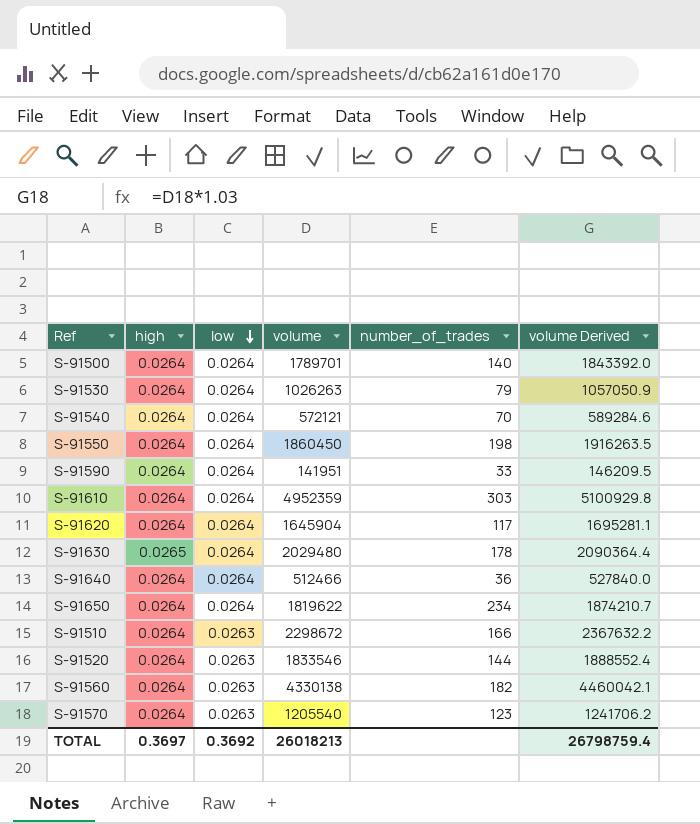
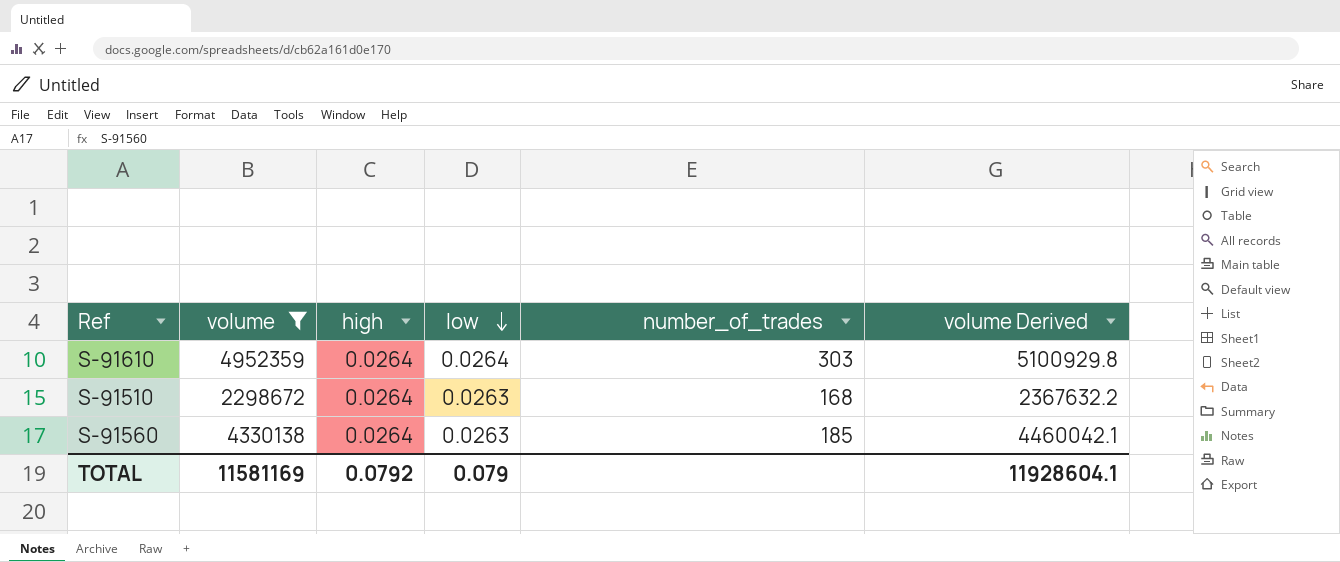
filter: none -> volume >= 2298672
column volume | position: 4 -> 2
S-91510 | number_of_trades: 166 -> 168
S-91560 | number_of_trades: 182 -> 185
TOTAL | volume: 26018213 -> 11581169
TOTAL | high: 0.3697 -> 0.0792
TOTAL | low: 0.3692 -> 0.079
TOTAL | volume Derived: 26798759.4 -> 11928604.1

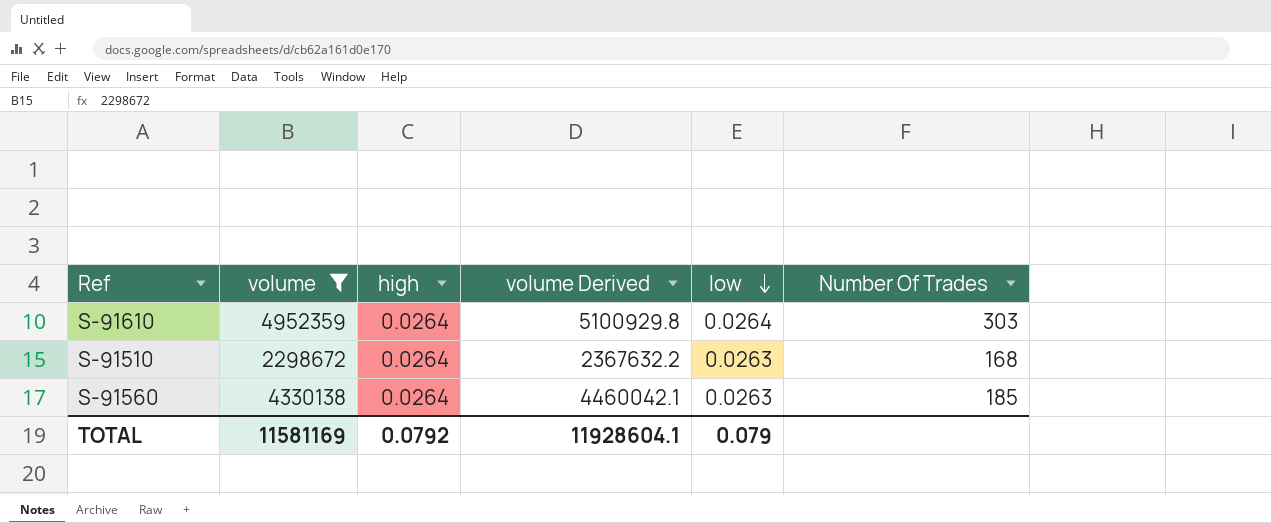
column volume Derived | position: 6 -> 4
column name: number_of_trades -> Number Of Trades

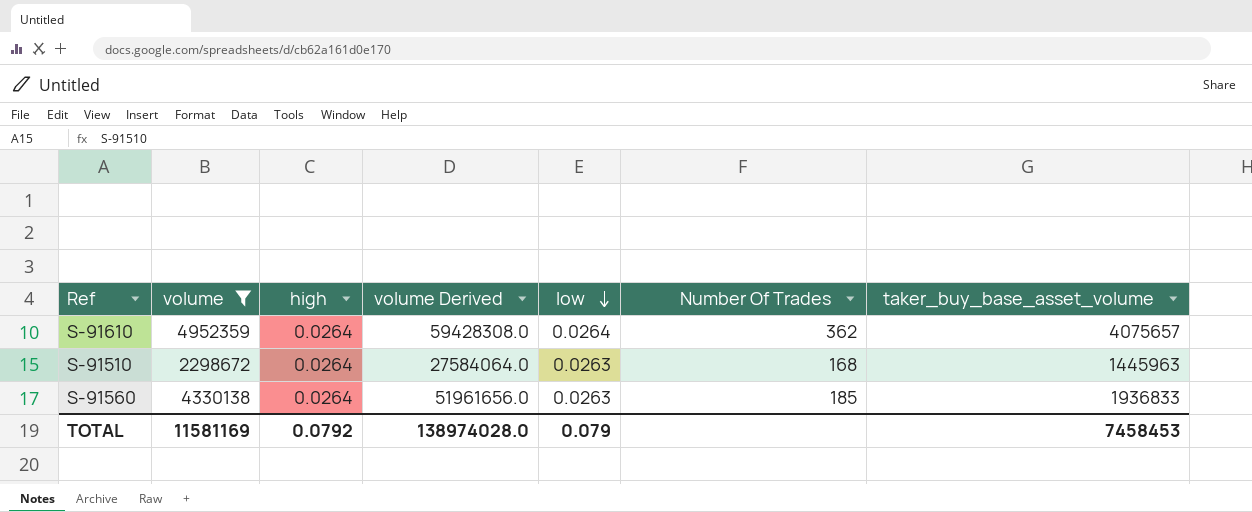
column volume Derived | formula: [volume] * 1.03 -> [volume] * 12
column taker_buy_base_asset_volume | position: none -> 7
S-91610 | Number Of Trades: 303 -> 362
TOTAL | volume Derived: 11928604.1 -> 138974028.0

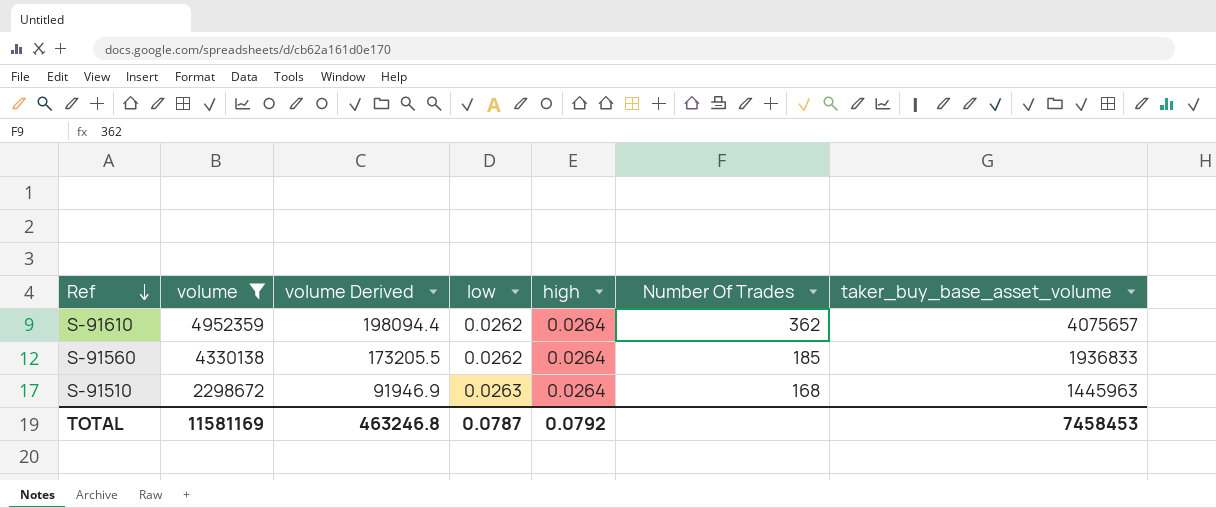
row order: low descending -> Ref descending
column volume Derived | formula: [volume] * 12 -> [volume] * 0.04
column high | position: 3 -> 5
S-91610 | low: 0.0264 -> 0.0262
S-91560 | low: 0.0263 -> 0.0262
TOTAL | volume Derived: 138974028.0 -> 463246.8
TOTAL | low: 0.079 -> 0.0787

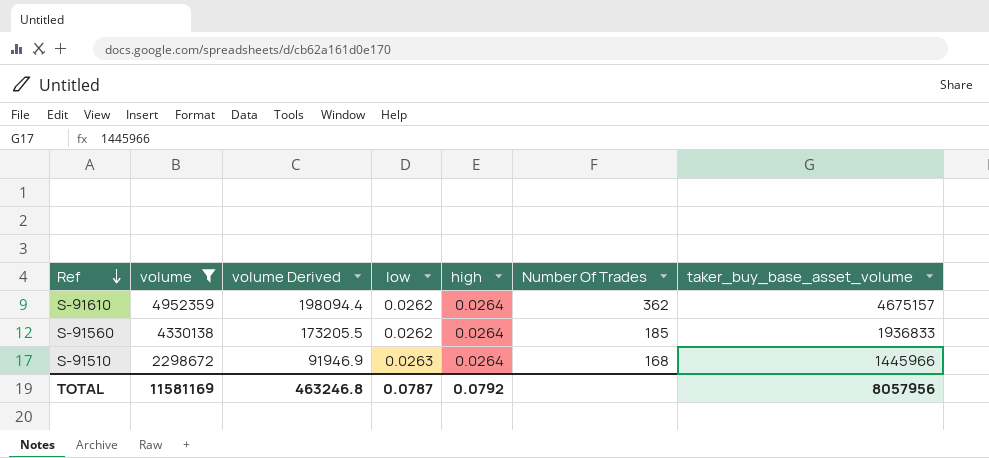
S-91610 | taker_buy_base_asset_volume: 4075657 -> 4675157
S-91510 | taker_buy_base_asset_volume: 1445963 -> 1445966
TOTAL | taker_buy_base_asset_volume: 7458453 -> 8057956

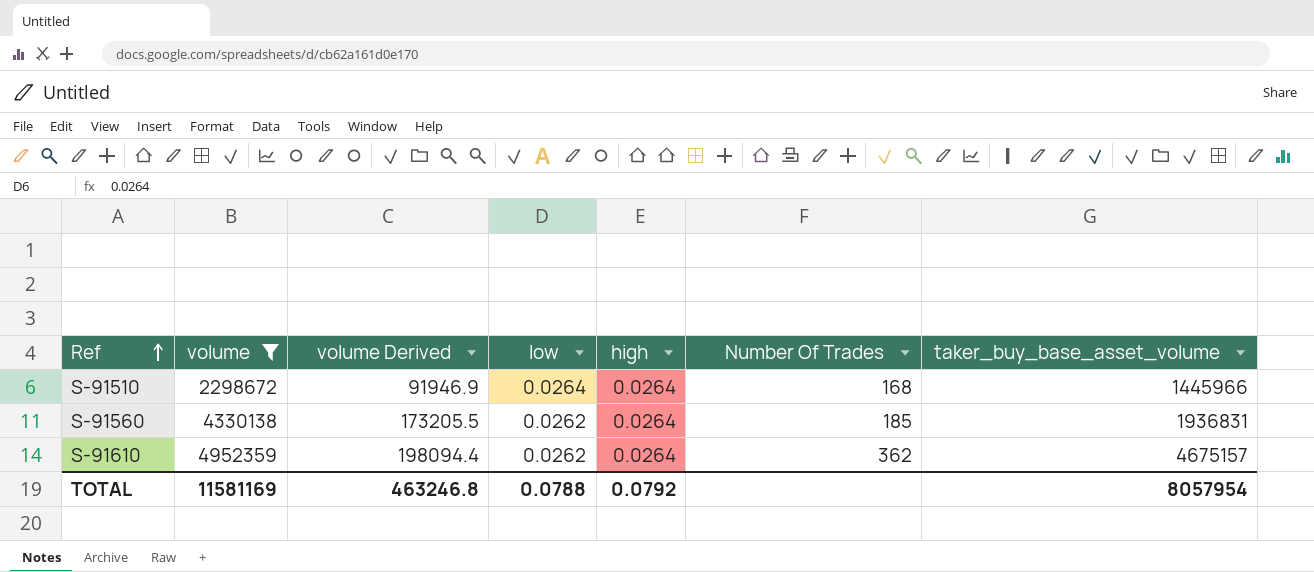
row order: Ref descending -> Ref ascending
S-91510 | low: 0.0263 -> 0.0264
S-91560 | taker_buy_base_asset_volume: 1936833 -> 1936831
TOTAL | low: 0.0787 -> 0.0788
TOTAL | taker_buy_base_asset_volume: 8057956 -> 8057954

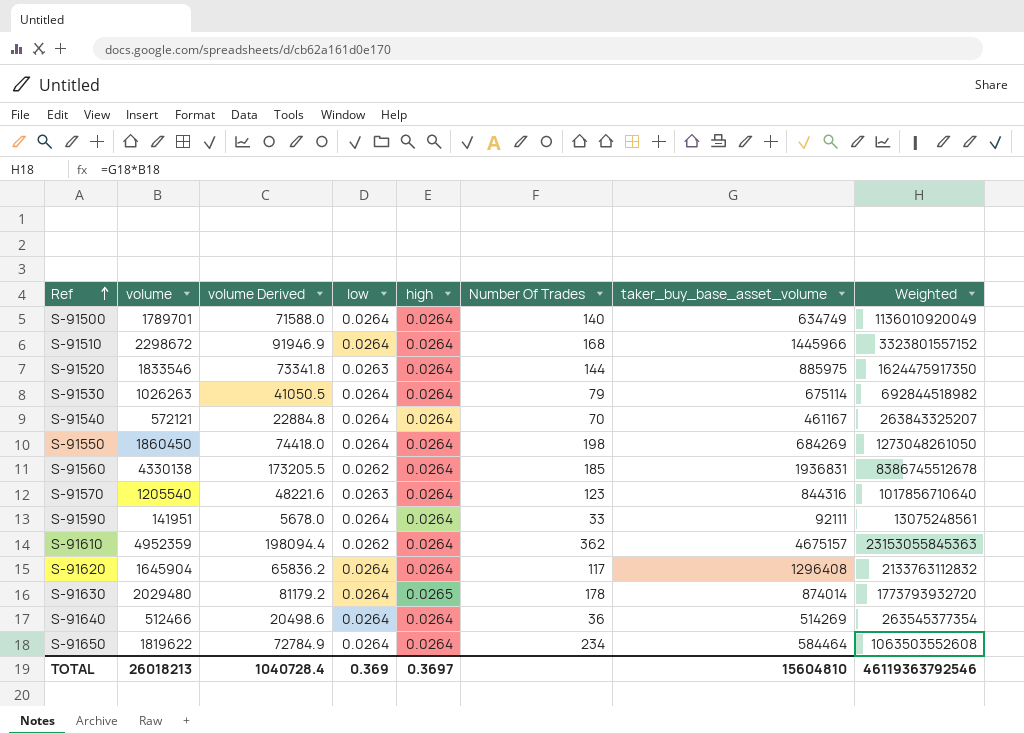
filter: volume >= 2298672 -> none
column Weighted | formula: none -> [volume] * [taker_buy_base_asset_volume]
TOTAL | volume: 11581169 -> 26018213
TOTAL | volume Derived: 463246.8 -> 1040728.4
TOTAL | low: 0.0788 -> 0.369
TOTAL | high: 0.0792 -> 0.3697
TOTAL | taker_buy_base_asset_volume: 8057954 -> 15604810

